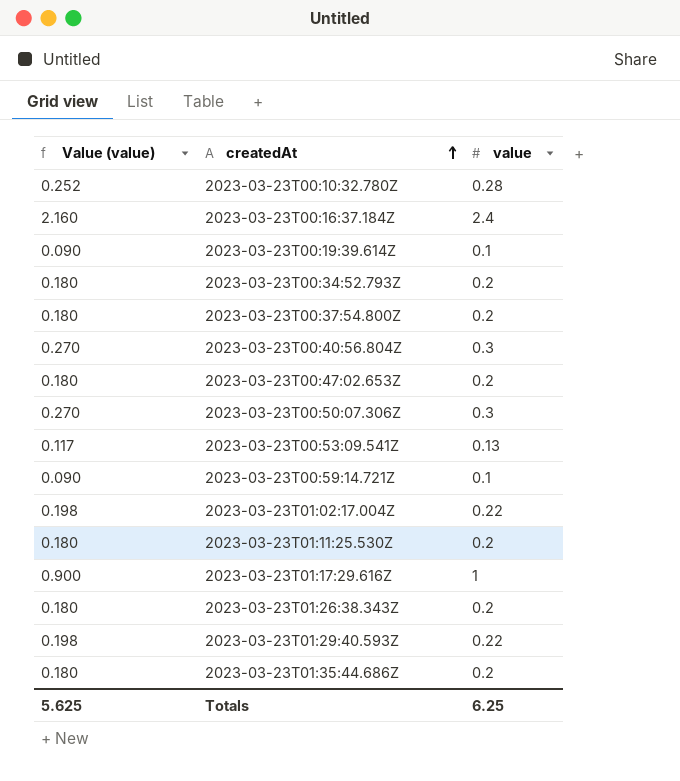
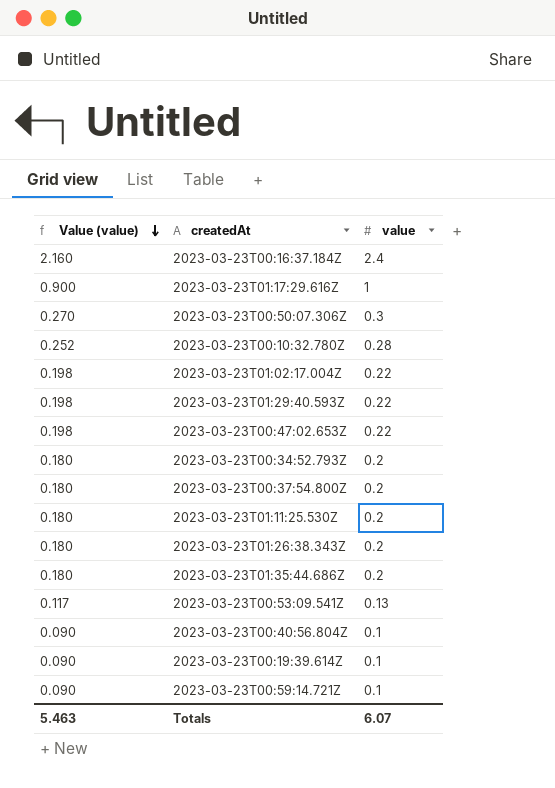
row order: createdAt ascending -> Value (value) descending
2023-03-23T00:47:02.653Z | Value (value): 0.180 -> 0.198
2023-03-23T00:47:02.653Z | value: 0.2 -> 0.22
2023-03-23T00:40:56.804Z | Value (value): 0.270 -> 0.090
2023-03-23T00:40:56.804Z | value: 0.3 -> 0.1
Totals | Value (value): 5.625 -> 5.463
Totals | value: 6.25 -> 6.07

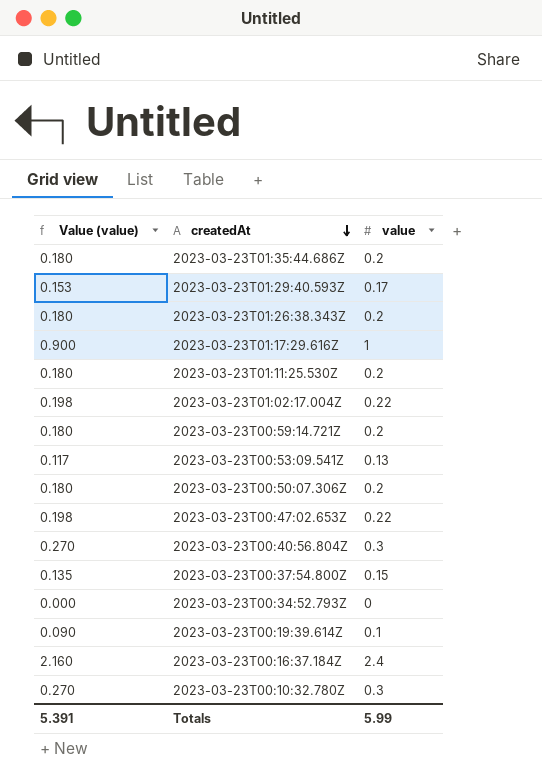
row order: Value (value) descending -> createdAt descending
2023-03-23T01:29:40.593Z | Value (value): 0.198 -> 0.153
2023-03-23T01:29:40.593Z | value: 0.22 -> 0.17
2023-03-23T00:59:14.721Z | Value (value): 0.090 -> 0.180
2023-03-23T00:59:14.721Z | value: 0.1 -> 0.2
2023-03-23T00:50:07.306Z | Value (value): 0.270 -> 0.180
2023-03-23T00:50:07.306Z | value: 0.3 -> 0.2
2023-03-23T00:40:56.804Z | Value (value): 0.090 -> 0.270
2023-03-23T00:40:56.804Z | value: 0.1 -> 0.3
2023-03-23T00:37:54.800Z | Value (value): 0.180 -> 0.135
2023-03-23T00:37:54.800Z | value: 0.2 -> 0.15
2023-03-23T00:34:52.793Z | Value (value): 0.180 -> 0.000
2023-03-23T00:34:52.793Z | value: 0.2 -> 0
2023-03-23T00:10:32.780Z | Value (value): 0.252 -> 0.270
2023-03-23T00:10:32.780Z | value: 0.28 -> 0.3
Totals | Value (value): 5.463 -> 5.391
Totals | value: 6.07 -> 5.99

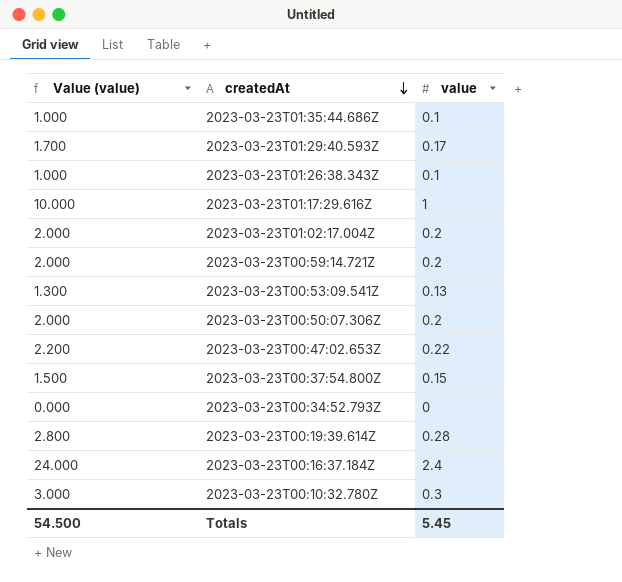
column Value (value) | formula: [value] * 0.9 -> [value] * 10
row 2023-03-23T01:11:25.530Z: 0.180 | 0.2 -> none
row 2023-03-23T00:40:56.804Z: 0.270 | 0.3 -> none
2023-03-23T01:35:44.686Z | value: 0.2 -> 0.1
2023-03-23T01:26:38.343Z | value: 0.2 -> 0.1
2023-03-23T01:02:17.004Z | value: 0.22 -> 0.2
2023-03-23T00:19:39.614Z | value: 0.1 -> 0.28
Totals | Value (value): 5.391 -> 54.500
Totals | value: 5.99 -> 5.45

